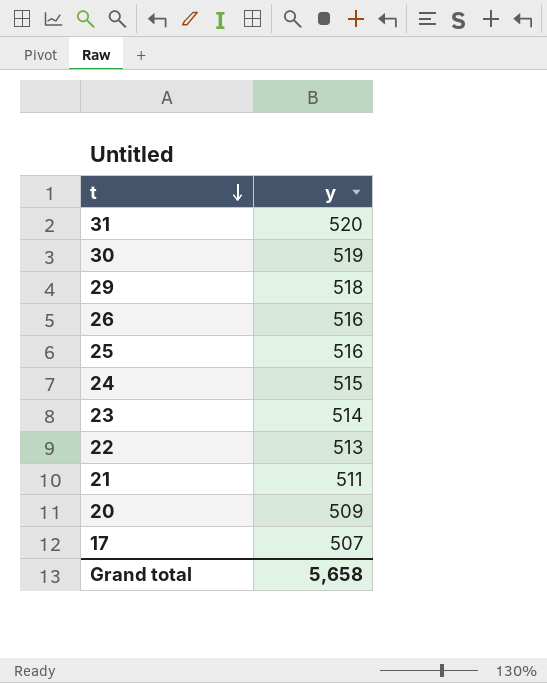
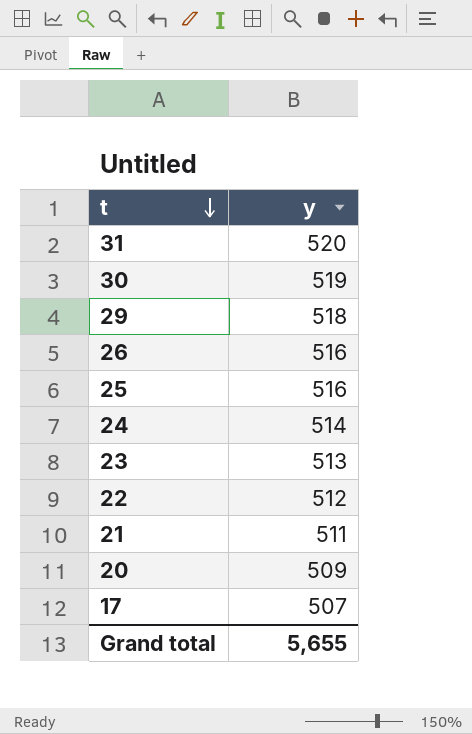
24 | y: 515 -> 514
23 | y: 514 -> 513
22 | y: 513 -> 512
Grand total | y: 5,658 -> 5,655

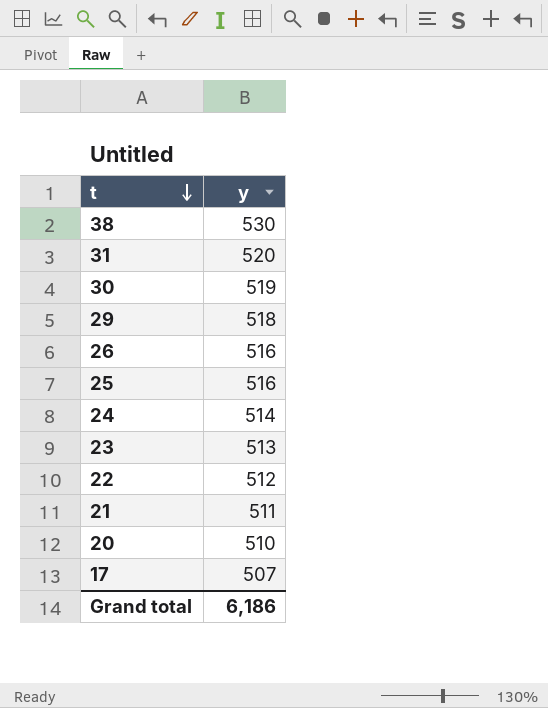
row 38: none -> 530
20 | y: 509 -> 510
Grand total | y: 5,655 -> 6,186

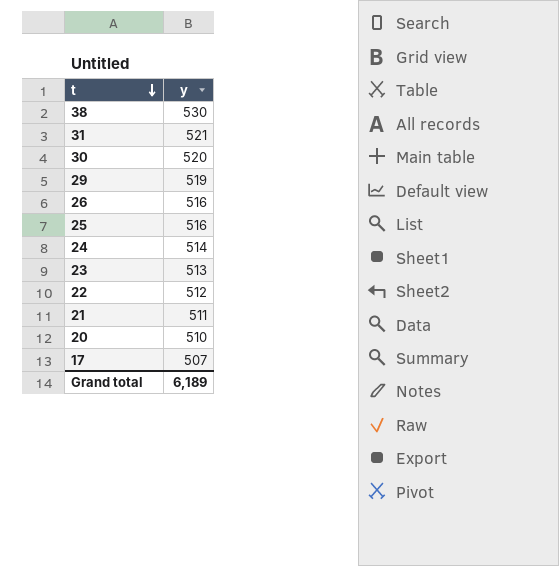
31 | y: 520 -> 521
30 | y: 519 -> 520
29 | y: 518 -> 519
Grand total | y: 6,186 -> 6,189

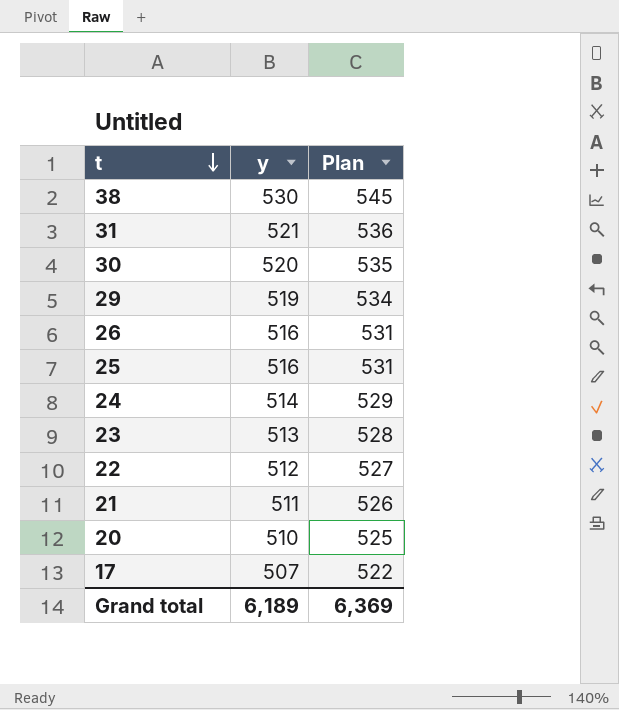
column Plan | formula: none -> [y] + 15

